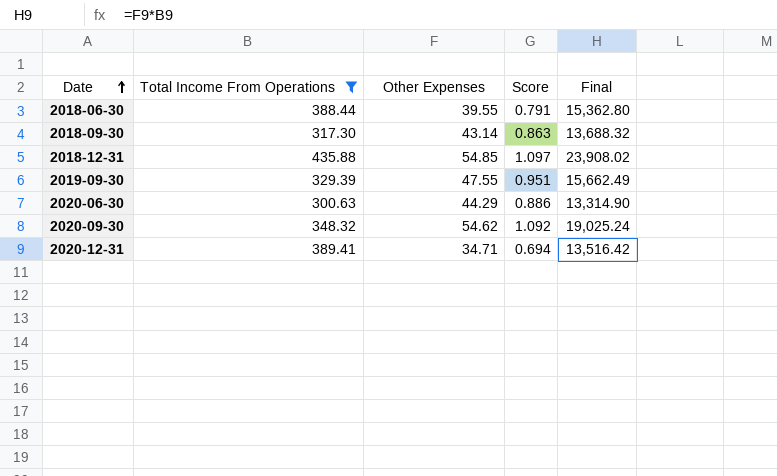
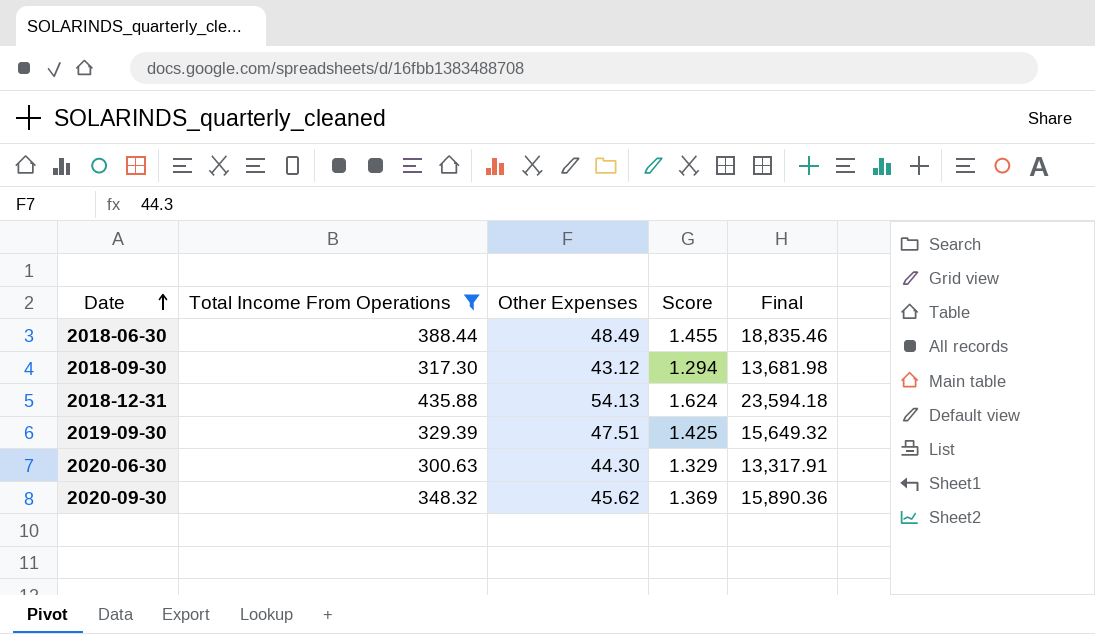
column Score | formula: [Other Expenses] * 0.02 -> [Other Expenses] * 0.03
row 2020-12-31: 389.41 | 34.71 | 0.694 | 13,516.42 -> none
2018-06-30 | Other Expenses: 39.55 -> 48.49
2018-06-30 | Final: 15,362.80 -> 18,835.46
2018-09-30 | Other Expenses: 43.14 -> 43.12
2018-09-30 | Final: 13,688.32 -> 13,681.98
2018-12-31 | Other Expenses: 54.85 -> 54.13
2018-12-31 | Final: 23,908.02 -> 23,594.18
2019-09-30 | Other Expenses: 47.55 -> 47.51
2019-09-30 | Final: 15,662.49 -> 15,649.32
2020-06-30 | Other Expenses: 44.29 -> 44.30
2020-06-30 | Final: 13,314.90 -> 13,317.91
2020-09-30 | Other Expenses: 54.62 -> 45.62
2020-09-30 | Final: 19,025.24 -> 15,890.36

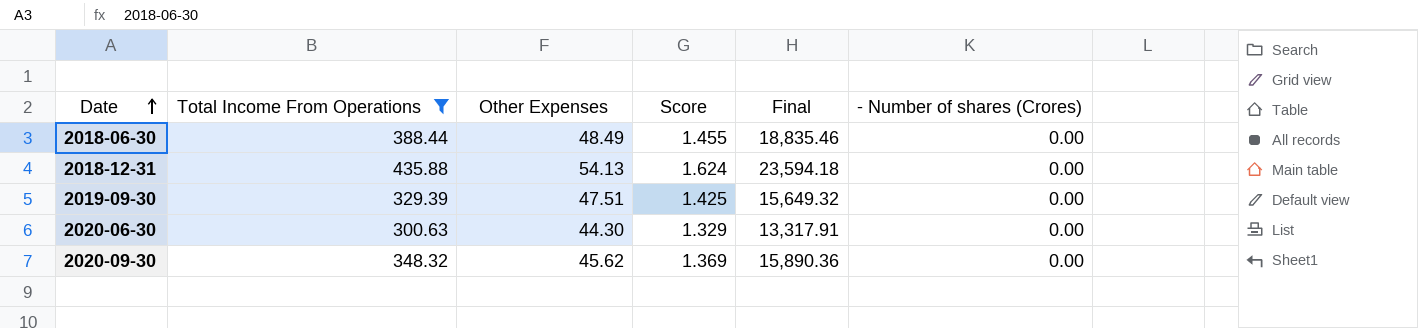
column - Number of shares (Crores) | position: none -> 6
row 2018-09-30: 317.30 | 43.12 | 1.294 | 13,681.98 -> none

